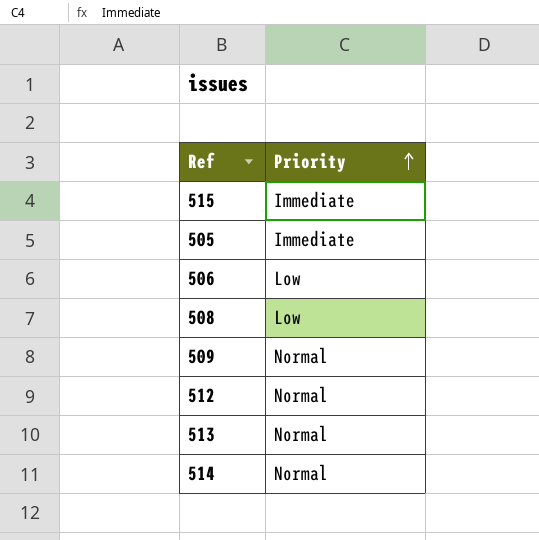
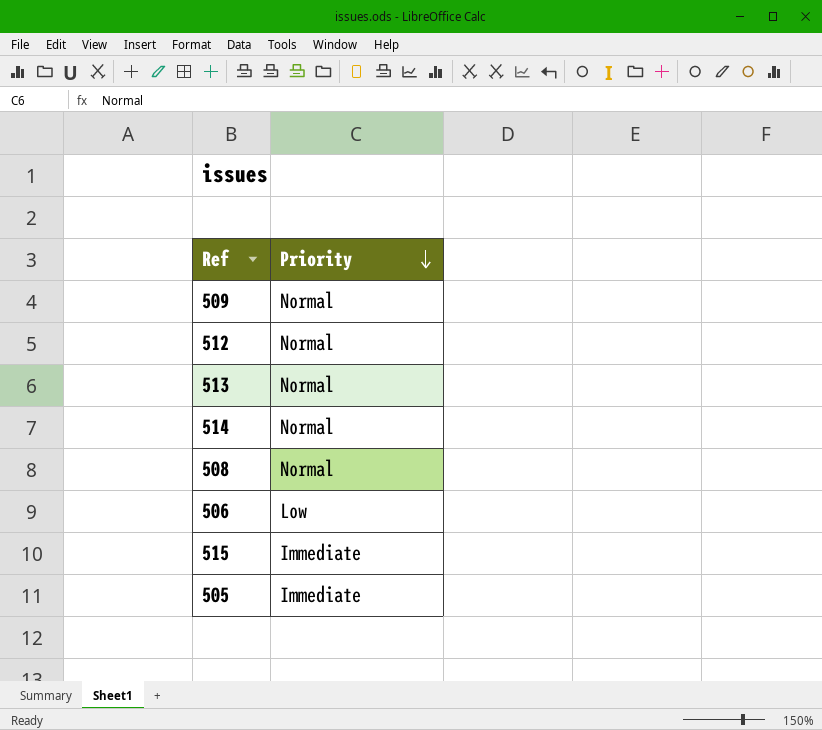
row order: Priority ascending -> Priority descending
508 | Priority: Low -> Normal

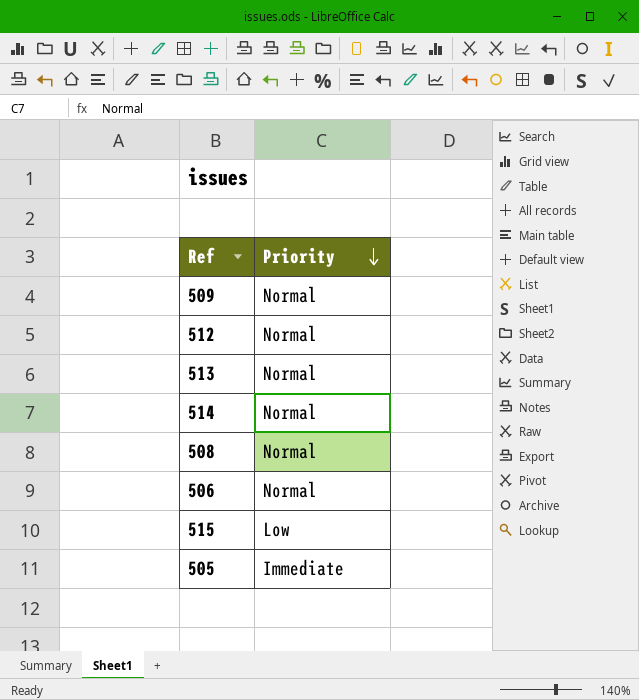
506 | Priority: Low -> Normal
515 | Priority: Immediate -> Low

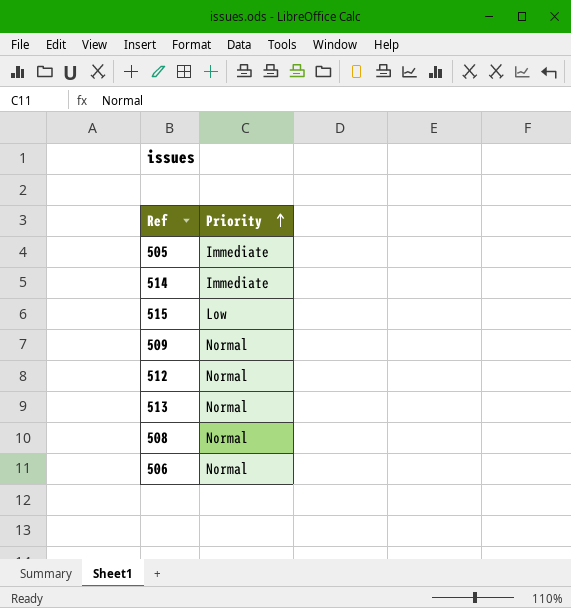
row order: Priority descending -> Priority ascending
514 | Priority: Normal -> Immediate

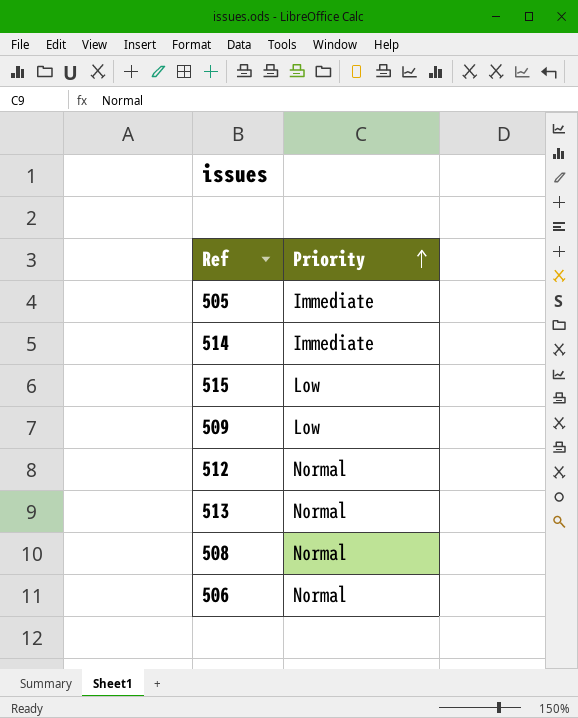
509 | Priority: Normal -> Low

